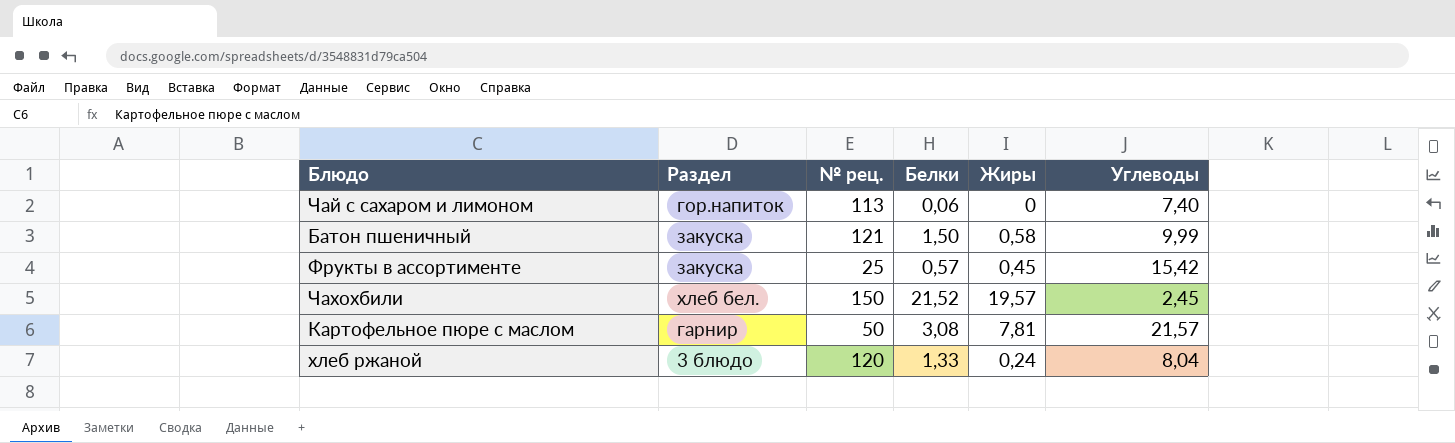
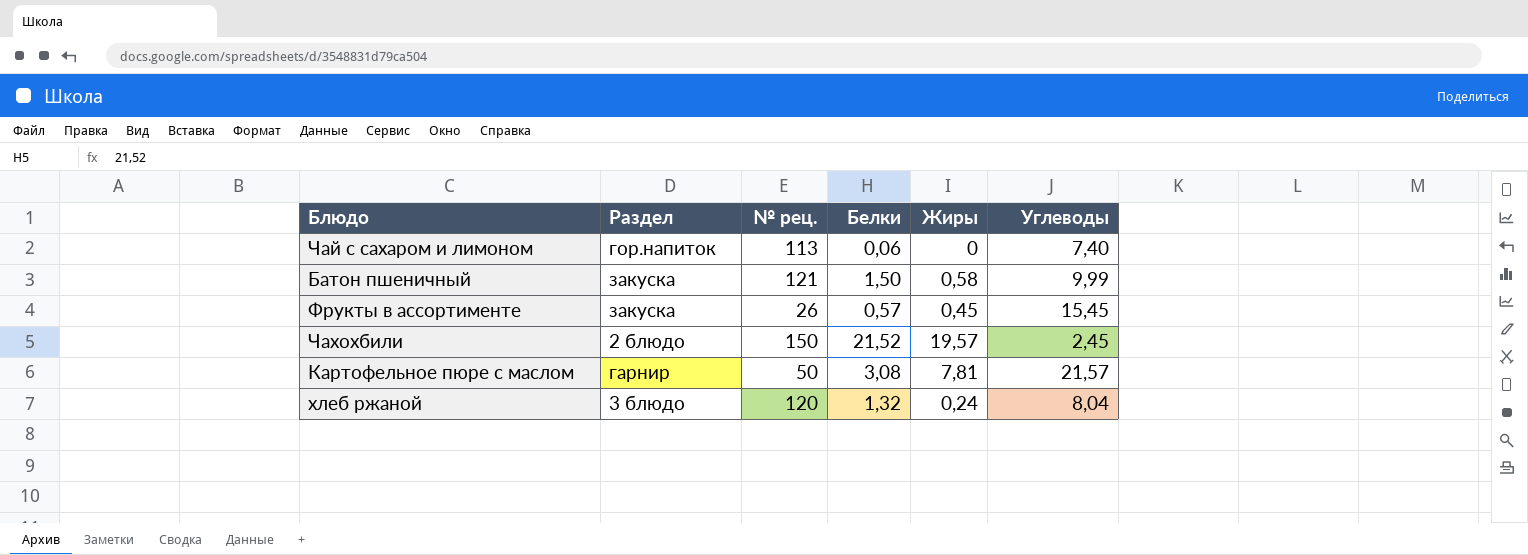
Фрукты в ассортименте | № рец.: 25 -> 26
Фрукты в ассортименте | Углеводы: 15,42 -> 15,45
Чахохбили | Раздел: хлеб бел. -> 2 блюдо
хлеб ржаной | Белки: 1,33 -> 1,32

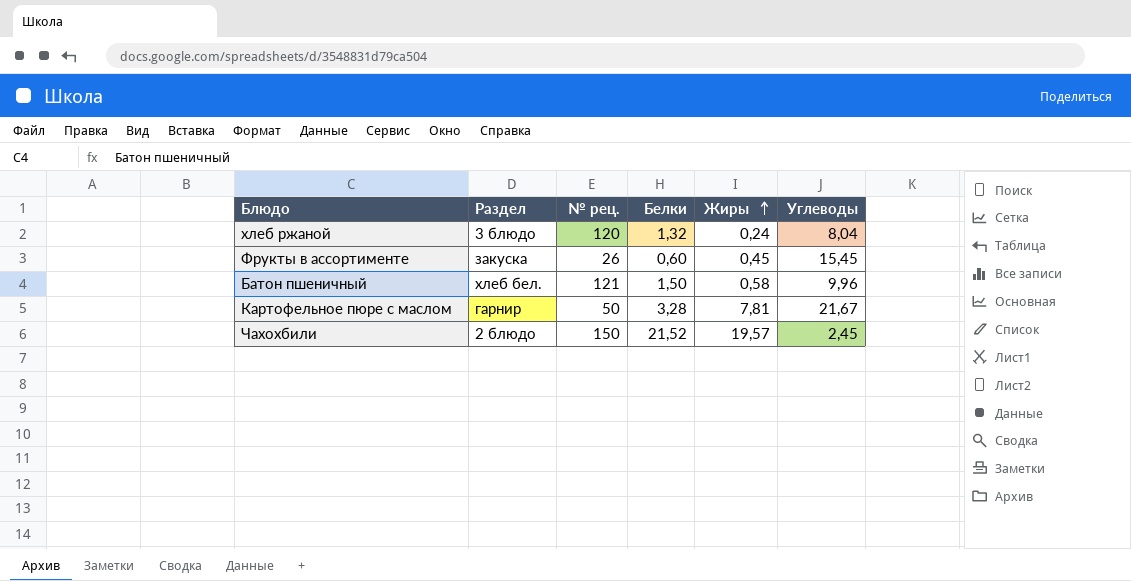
row order: none -> Жиры ascending
row Чай с сахаром и лимоном: гор.напиток | 113 | 0,06 | 0 | 7,40 -> none
Фрукты в ассортименте | Белки: 0,57 -> 0,60
Батон пшеничный | Раздел: закуска -> хлеб бел.
Батон пшеничный | Углеводы: 9,99 -> 9,96
Картофельное пюре с маслом | Белки: 3,08 -> 3,28
Картофельное пюре с маслом | Углеводы: 21,57 -> 21,67

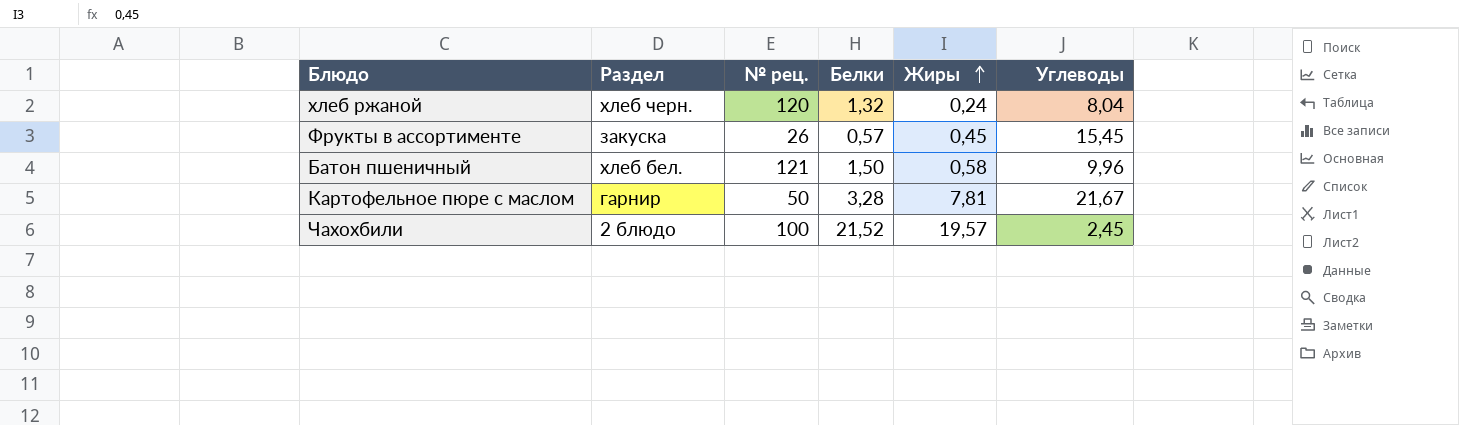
хлеб ржаной | Раздел: 3 блюдо -> хлеб черн.
Фрукты в ассортименте | Белки: 0,60 -> 0,57
Чахохбили | № рец.: 150 -> 100

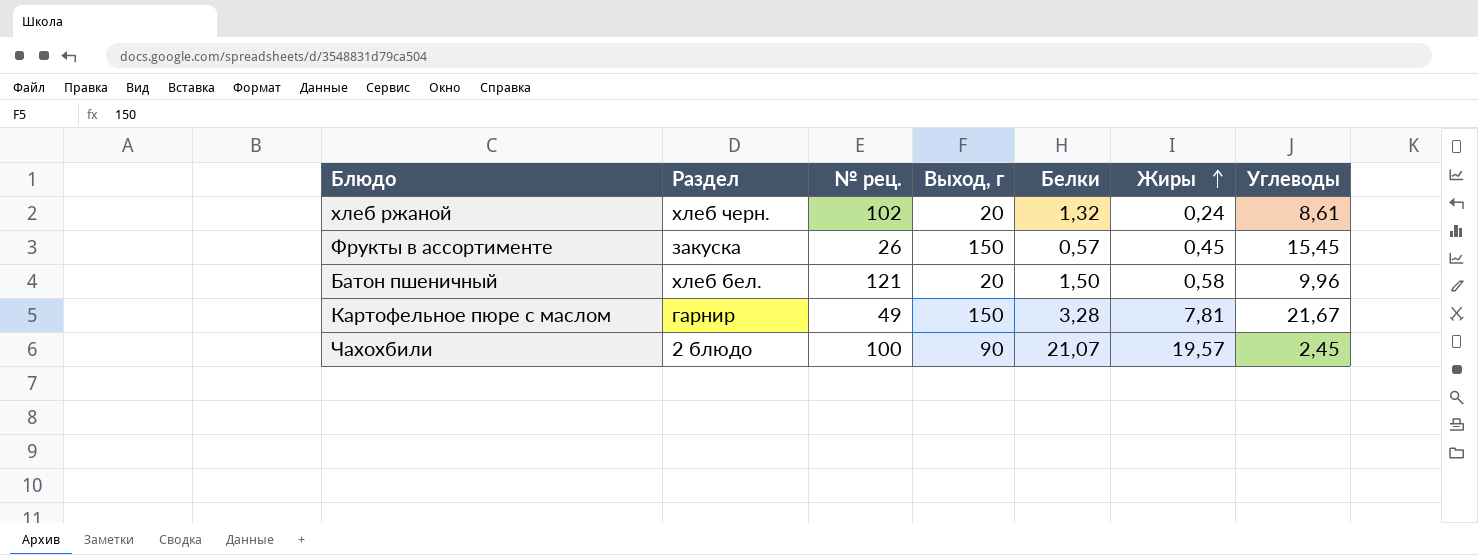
column Выход, г | position: none -> 4
хлеб ржаной | № рец.: 120 -> 102
хлеб ржаной | Углеводы: 8,04 -> 8,61
Картофельное пюре с маслом | № рец.: 50 -> 49
Чахохбили | Белки: 21,52 -> 21,07

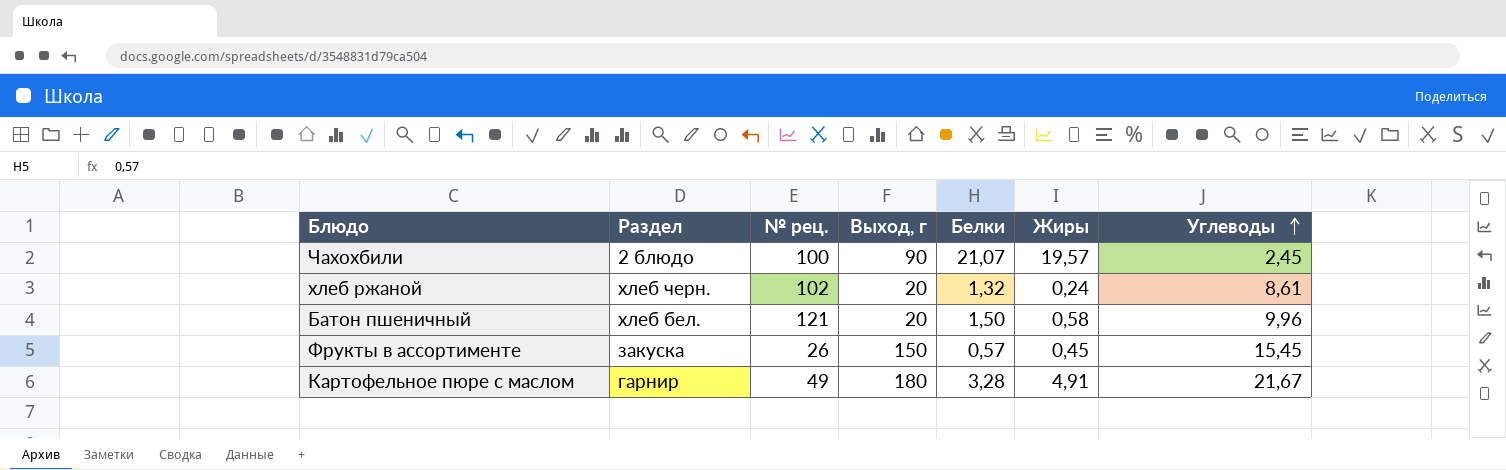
row order: Жиры ascending -> Углеводы ascending
Картофельное пюре с маслом | Выход, г: 150 -> 180
Картофельное пюре с маслом | Жиры: 7,81 -> 4,91

